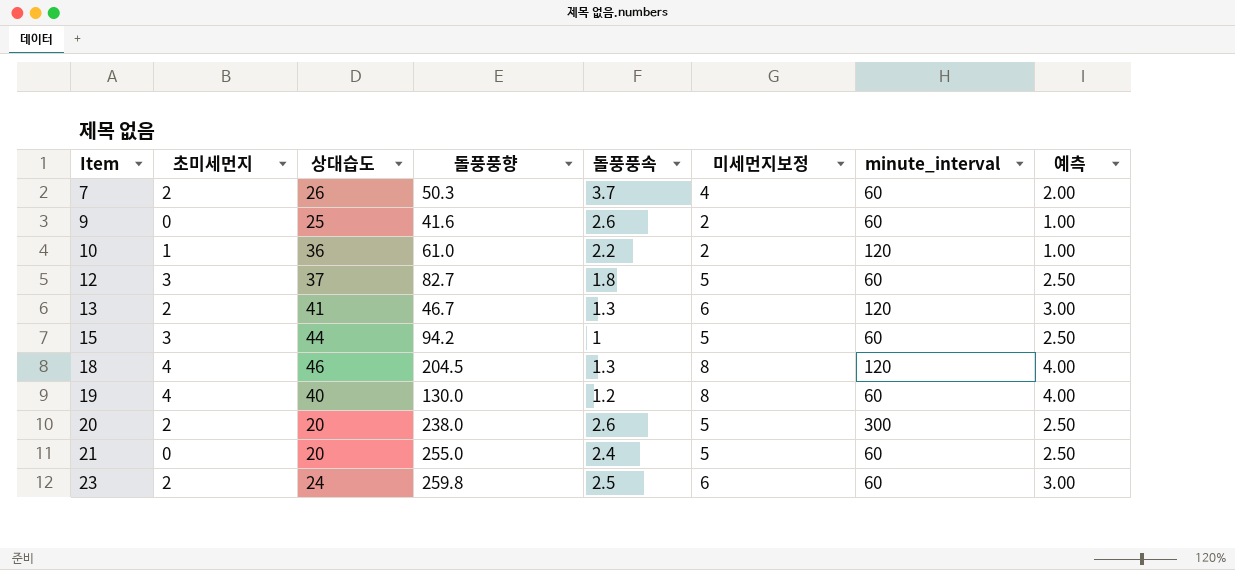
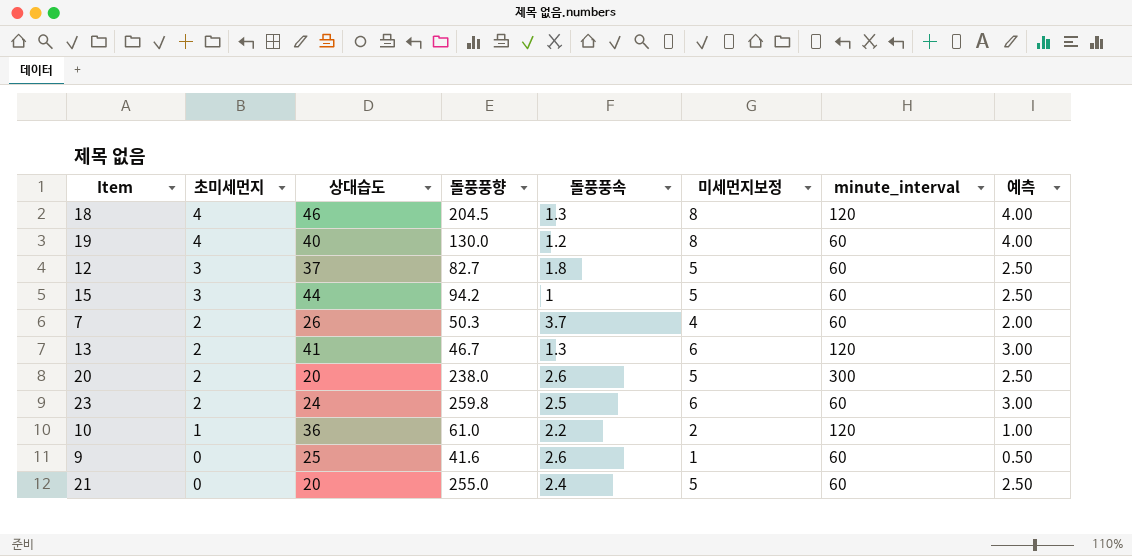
row order: Item ascending -> 초미세먼지 descending
9 | 미세먼지보정: 2 -> 1
9 | 예측: 1.00 -> 0.50

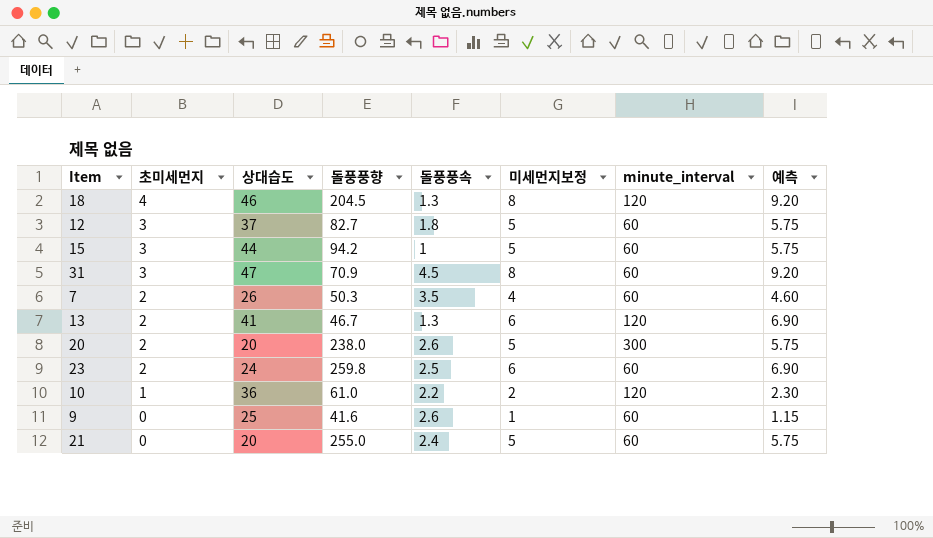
column 예측 | formula: [미세먼지보정] * 0.5 -> [미세먼지보정] * 1.15
row 19: 4 | 40 | 130.0 | 1.2 | 8 | 60 | 4.00 -> none
row 31: none -> 3 | 47 | 70.9 | 4.5 | 8 | 60 | 9.20
7 | 돌풍풍속: 3.7 -> 3.5

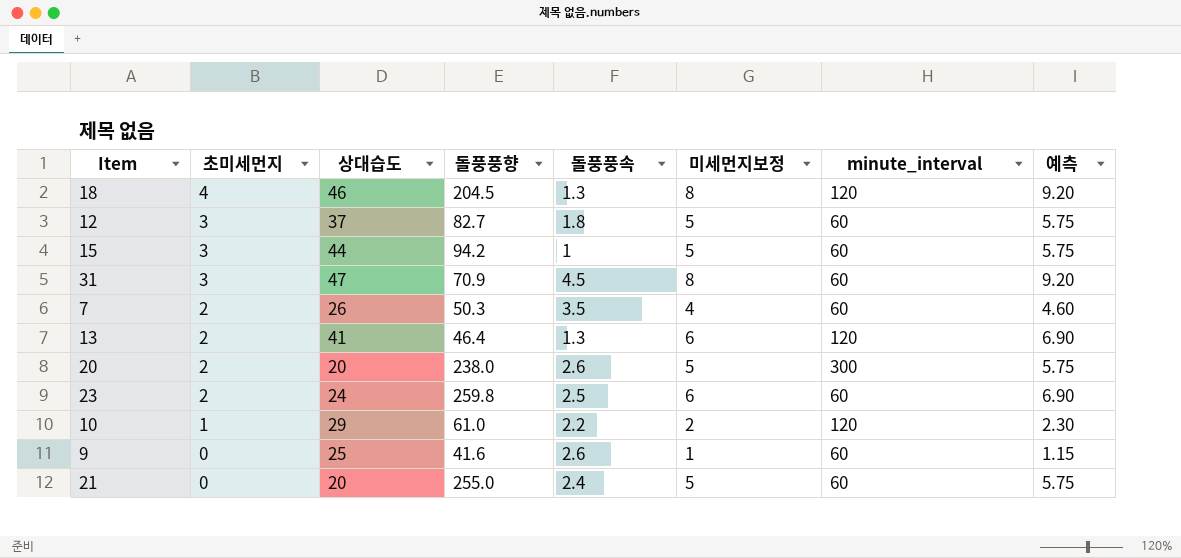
13 | 돌풍풍향: 46.7 -> 46.4
10 | 상대습도: 36 -> 29

